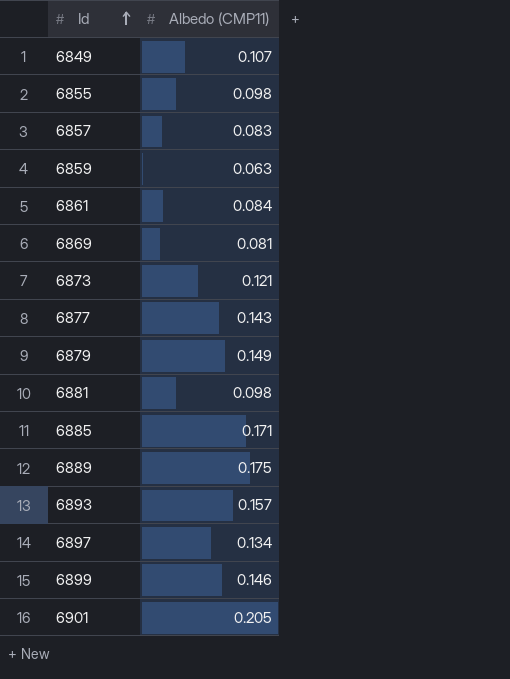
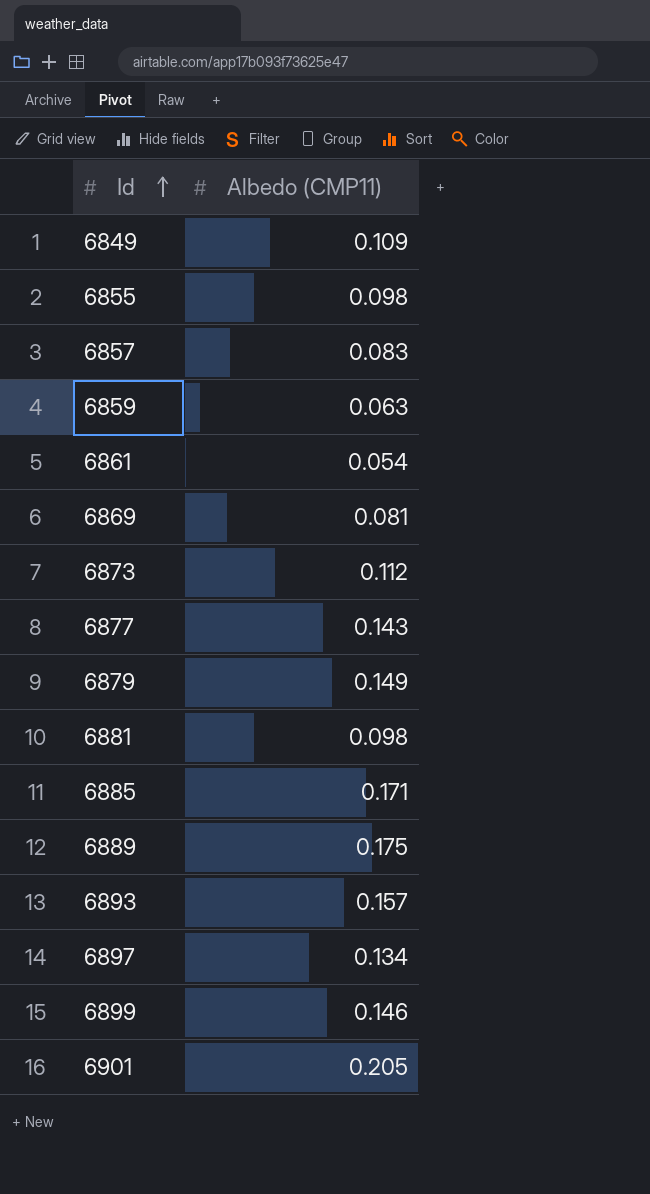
6849 | Albedo (CMP11): 0.107 -> 0.109
6861 | Albedo (CMP11): 0.084 -> 0.054
6873 | Albedo (CMP11): 0.121 -> 0.112

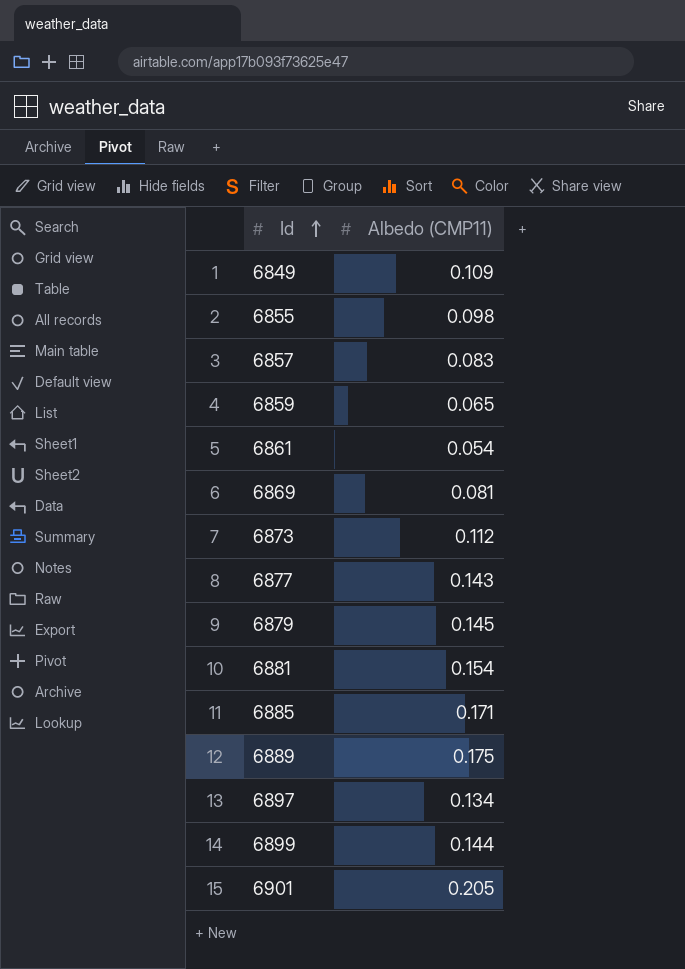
row 6893: 0.157 -> none
6859 | Albedo (CMP11): 0.063 -> 0.065
6879 | Albedo (CMP11): 0.149 -> 0.145
6881 | Albedo (CMP11): 0.098 -> 0.154
6899 | Albedo (CMP11): 0.146 -> 0.144

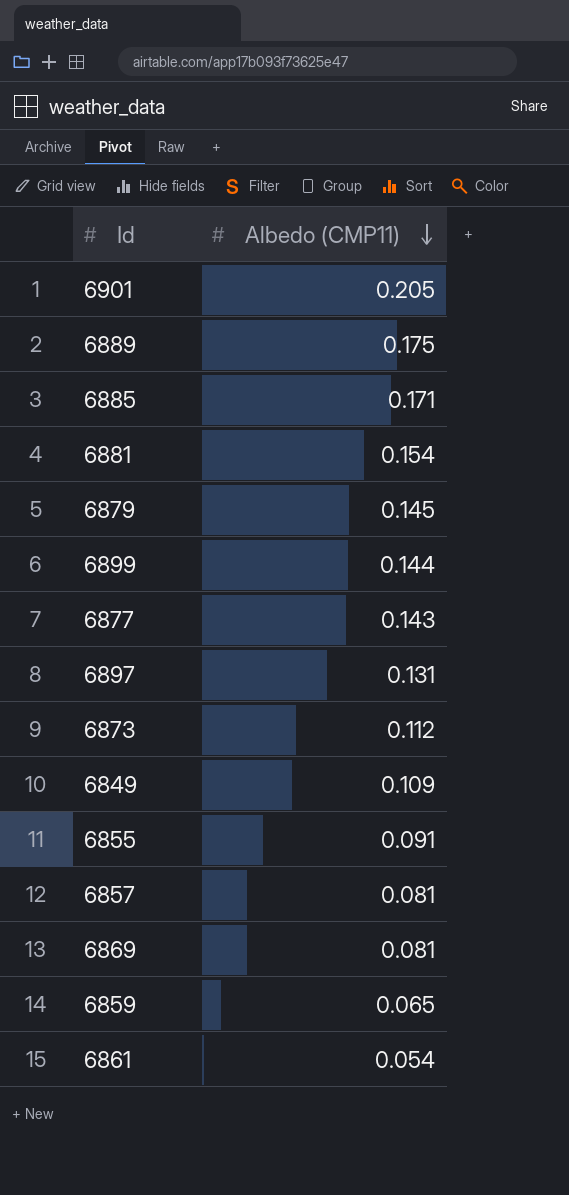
row order: Id ascending -> Albedo (CMP11) descending
6897 | Albedo (CMP11): 0.134 -> 0.131
6855 | Albedo (CMP11): 0.098 -> 0.091
6857 | Albedo (CMP11): 0.083 -> 0.081

